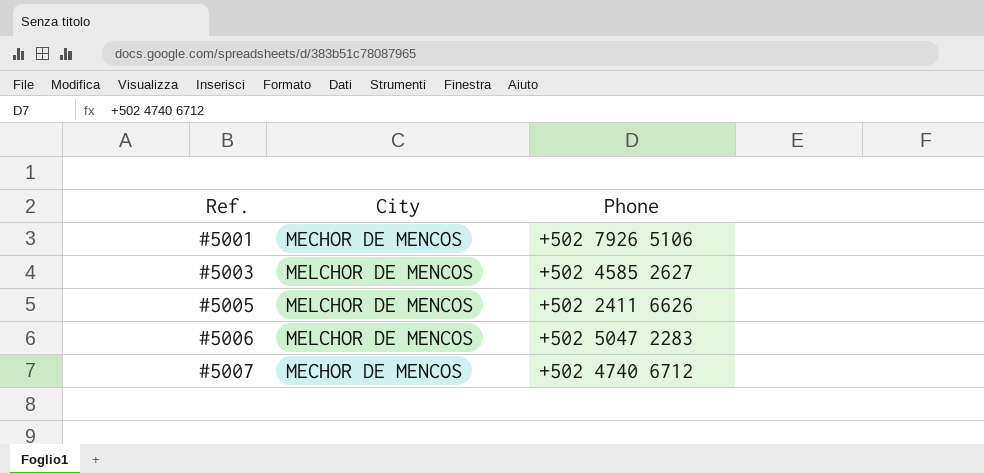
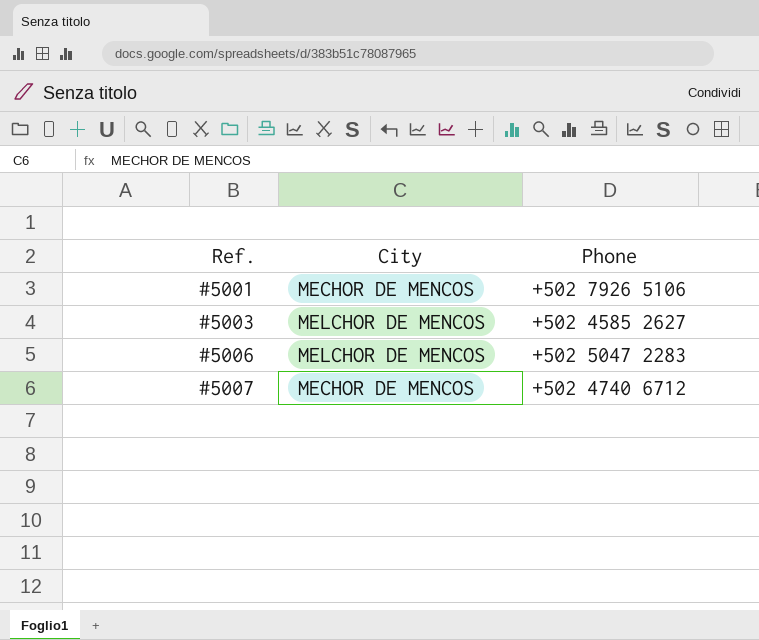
row #5005: MELCHOR DE MENCOS | +502 2411 6626 -> none

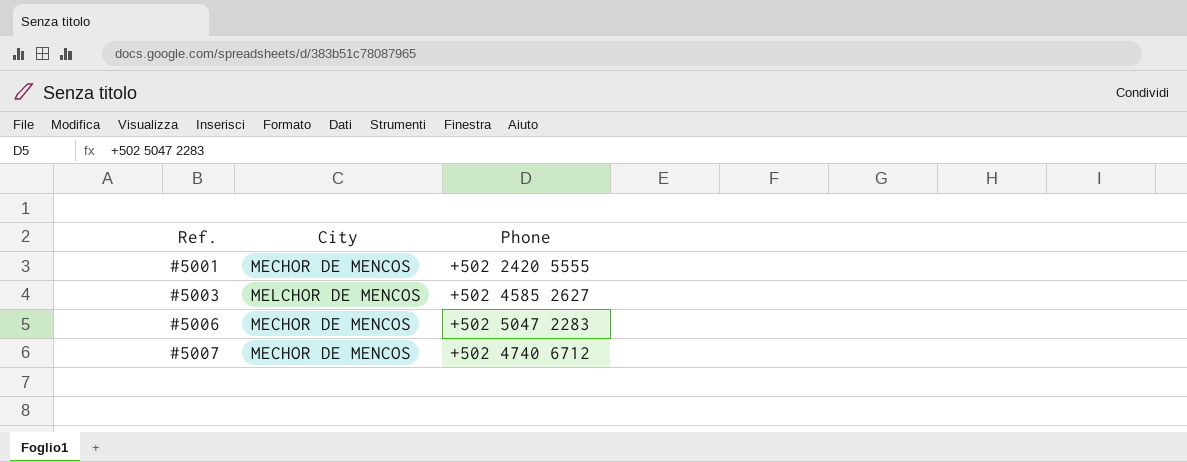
#5001 | Phone: +502 7926 5106 -> +502 2420 5555
#5006 | City: MELCHOR DE MENCOS -> MECHOR DE MENCOS

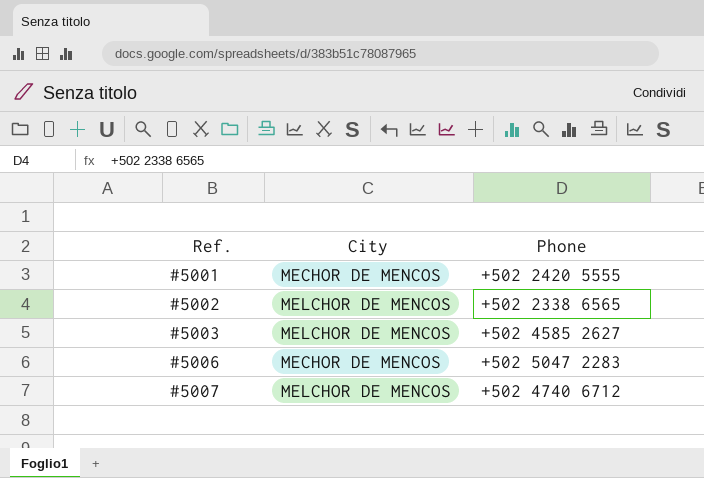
row #5002: none -> MELCHOR DE MENCOS | +502 2338 6565
#5007 | City: MECHOR DE MENCOS -> MELCHOR DE MENCOS

